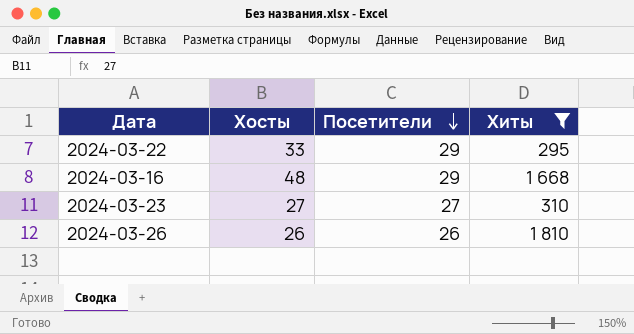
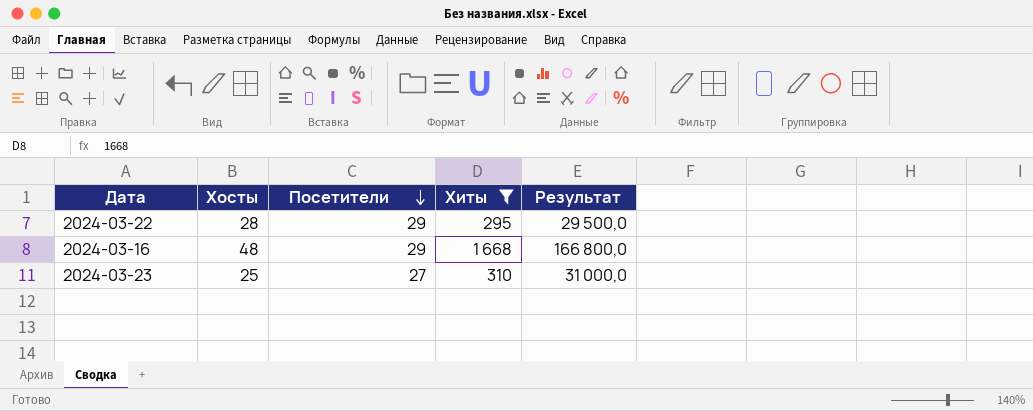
column Результат | formula: none -> [Хиты] * 100
row 2024-03-26: 26 | 26 | 1 810 -> none
2024-03-22 | Хосты: 33 -> 28
2024-03-23 | Хосты: 27 -> 25

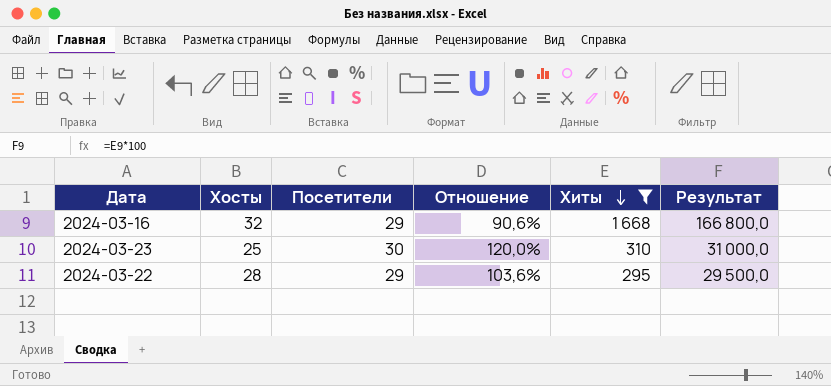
row order: Посетители descending -> Хиты descending
column Отношение | formula: none -> [Посетители] / [Хосты]
2024-03-16 | Хосты: 48 -> 32
2024-03-23 | Посетители: 27 -> 30

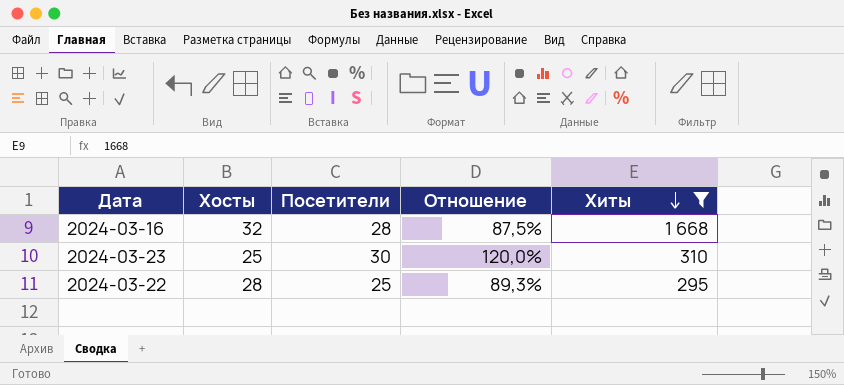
column Результат | formula: [Хиты] * 100 -> none
2024-03-16 | Посетители: 29 -> 28
2024-03-16 | Отношение: 90,6% -> 87,5%
2024-03-22 | Посетители: 29 -> 25
2024-03-22 | Отношение: 103,6% -> 89,3%

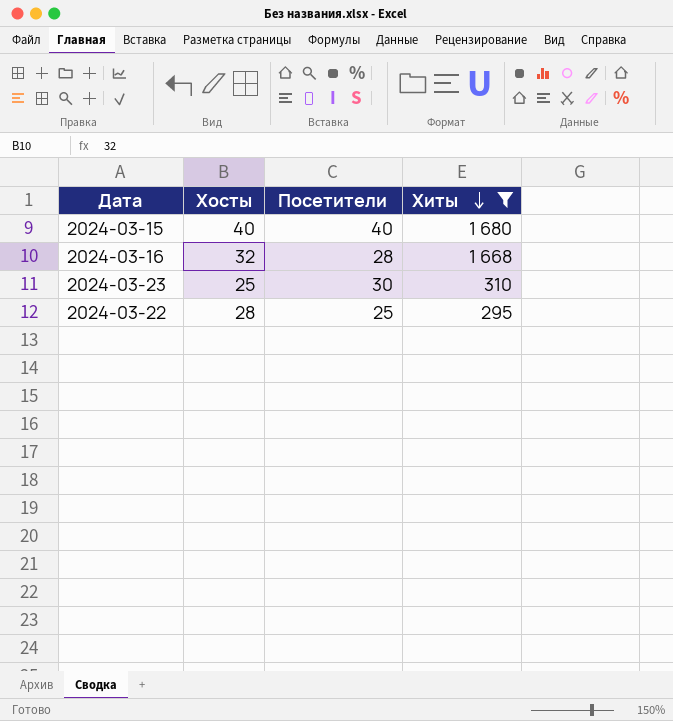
column Отношение | formula: [Посетители] / [Хосты] -> none
row 2024-03-15: none -> 40 | 40 | 1 680

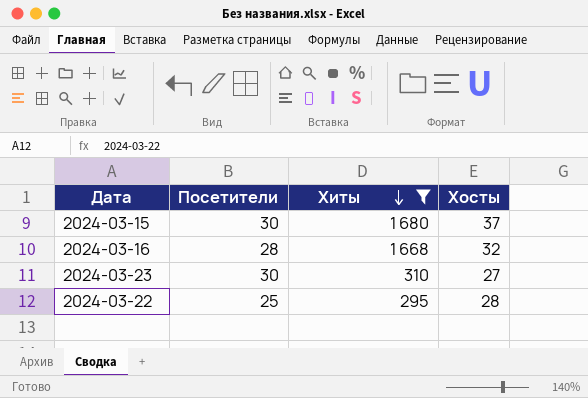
column Хосты | position: 2 -> 4
2024-03-15 | Посетители: 40 -> 30
2024-03-15 | Хосты: 40 -> 37
2024-03-23 | Хосты: 25 -> 27

